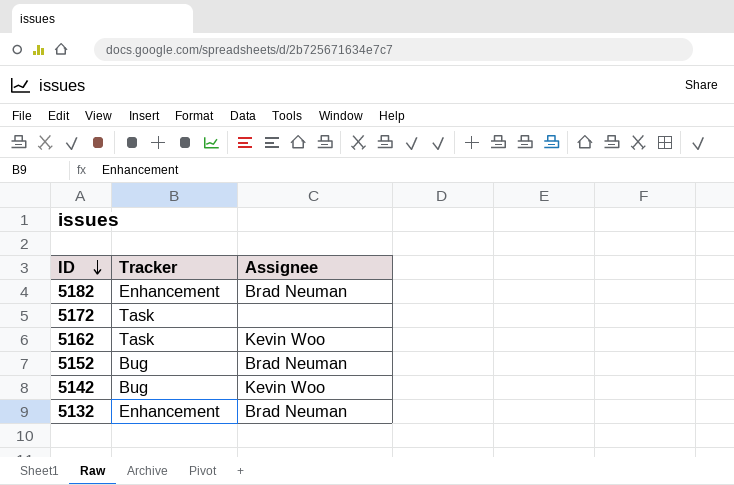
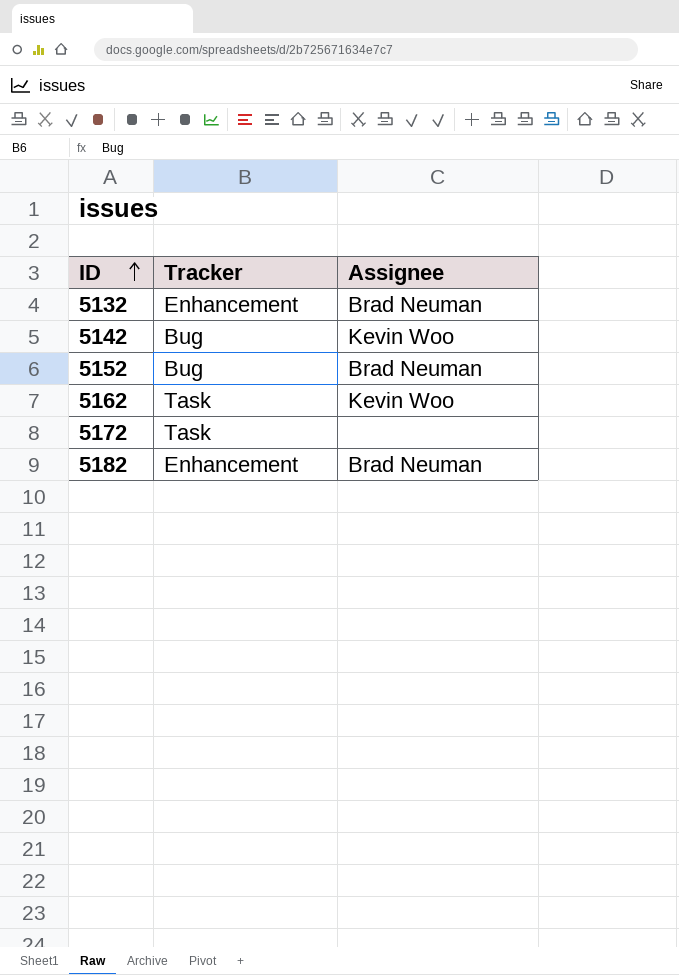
row order: ID descending -> ID ascending

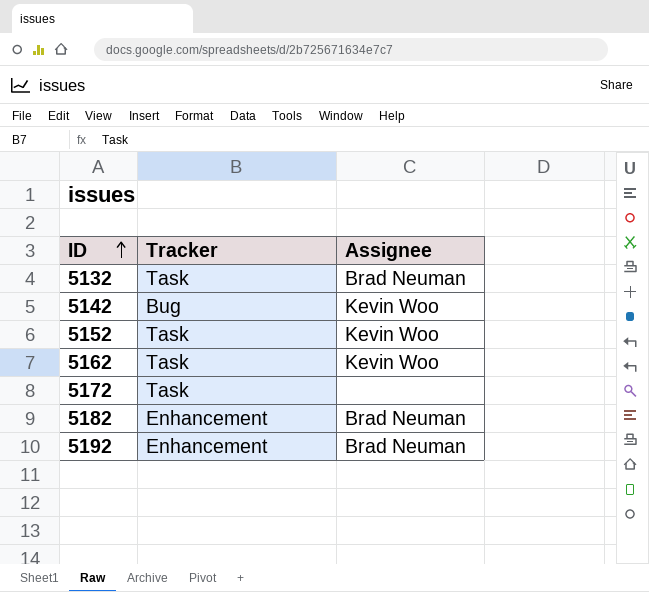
5132 | Tracker: Enhancement -> Task
5152 | Tracker: Bug -> Task
5152 | Assignee: Brad Neuman -> Kevin Woo
row 5192: none -> Enhancement | Brad Neuman

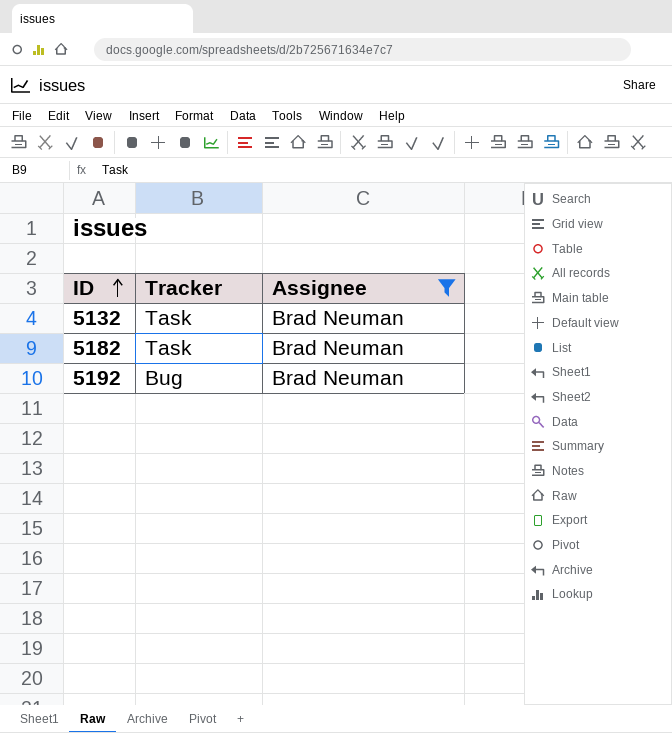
filter: none -> Assignee = Brad Neuman
5182 | Tracker: Enhancement -> Task
5192 | Tracker: Enhancement -> Bug

